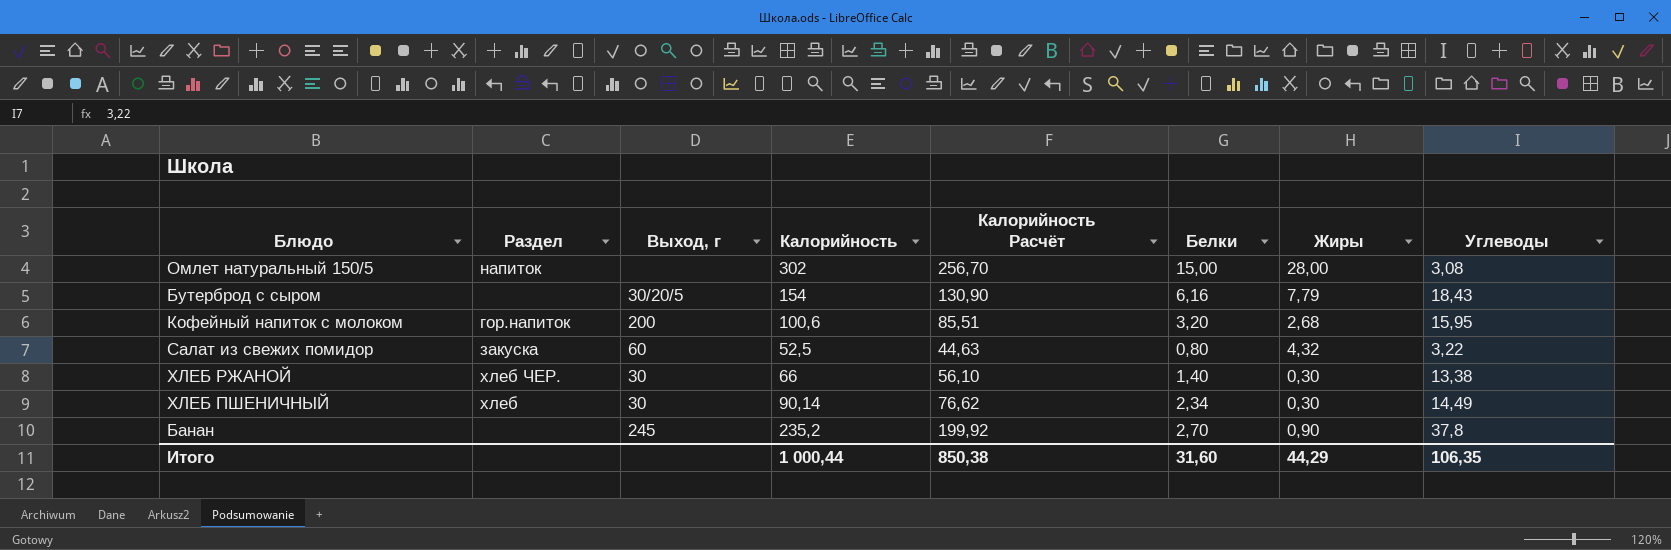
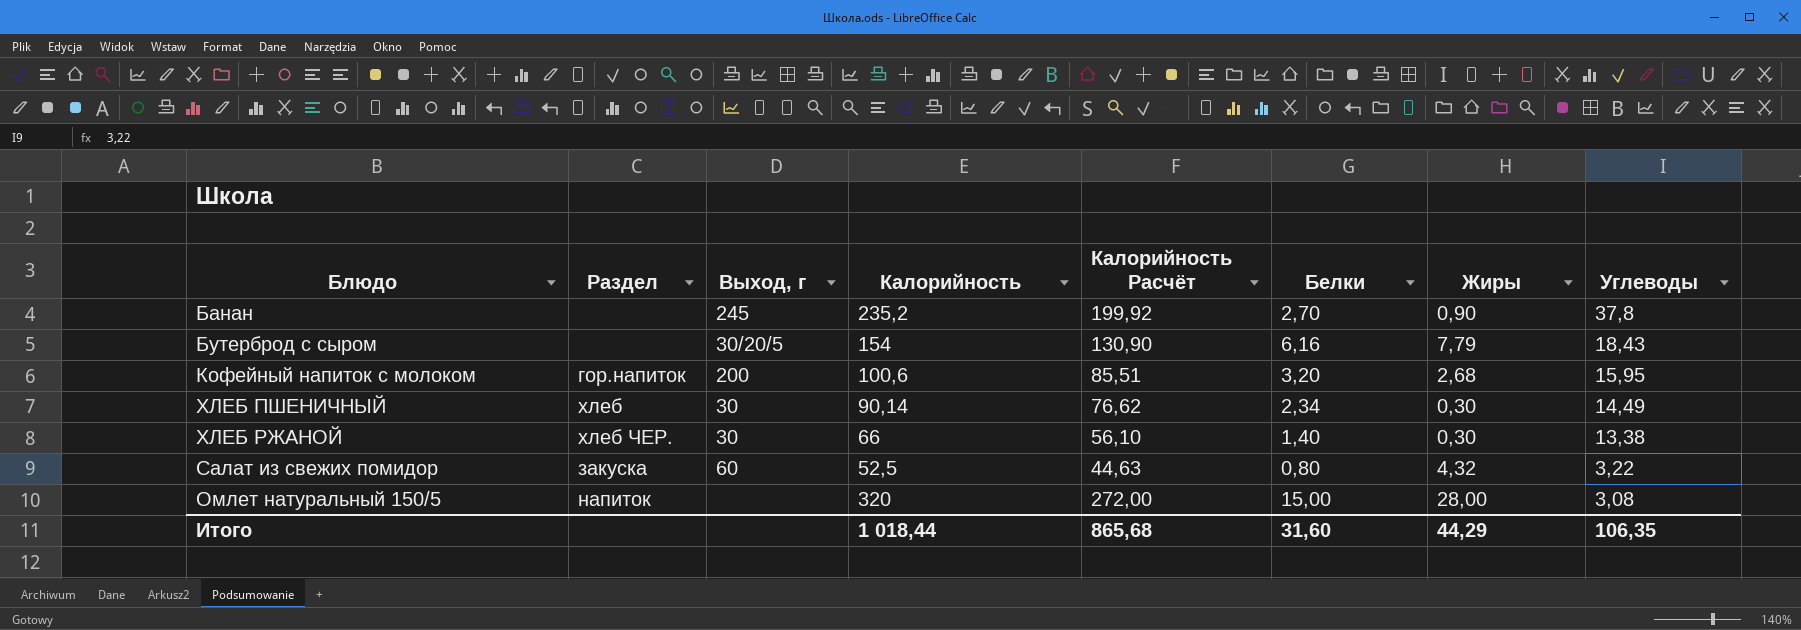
row order: none -> Углеводы descending
Омлет натуральный 150/5 | Калорийность: 302 -> 320
Омлет натуральный 150/5 | Калорийность Расчёт: 256,70 -> 272,00
Итого | Калорийность: 1 000,44 -> 1 018,44
Итого | Калорийность Расчёт: 850,38 -> 865,68

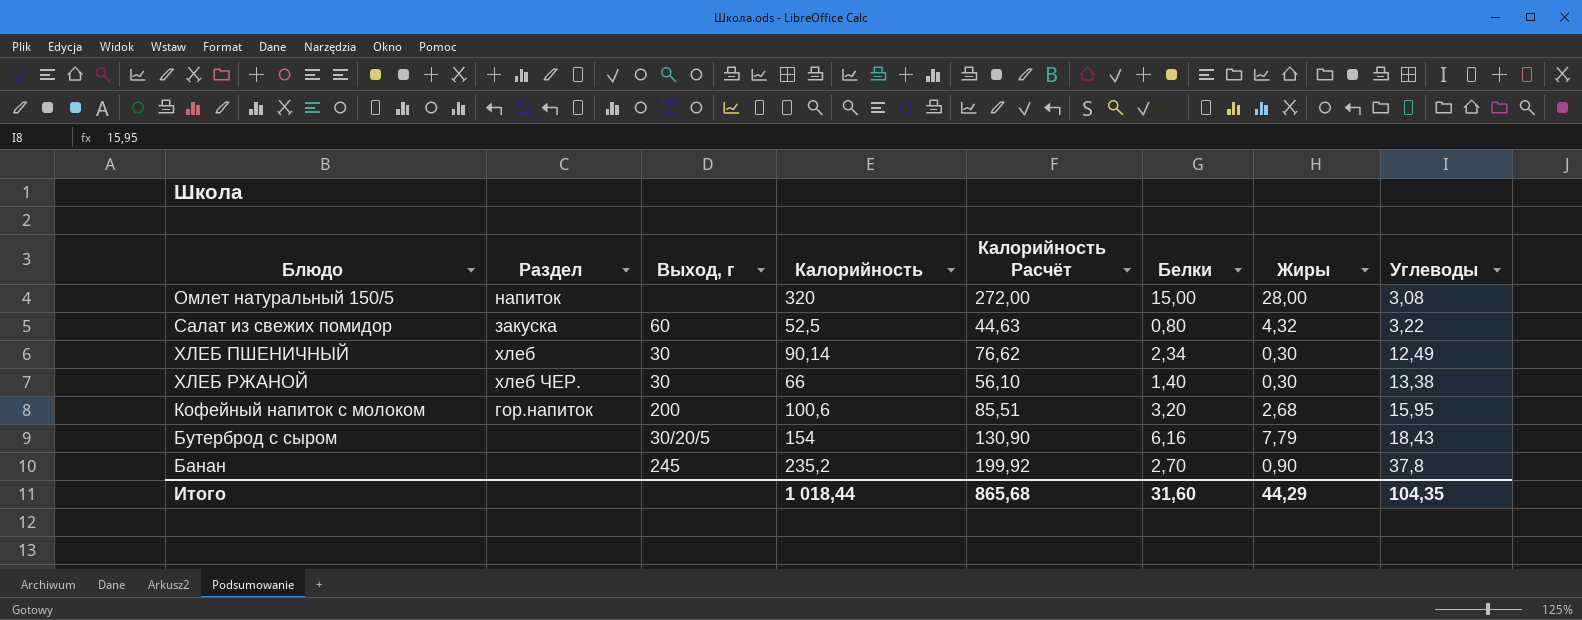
row order: Углеводы descending -> Углеводы ascending
ХЛЕБ ПШЕНИЧНЫЙ | Углеводы: 14,49 -> 12,49
Итого | Углеводы: 106,35 -> 104,35

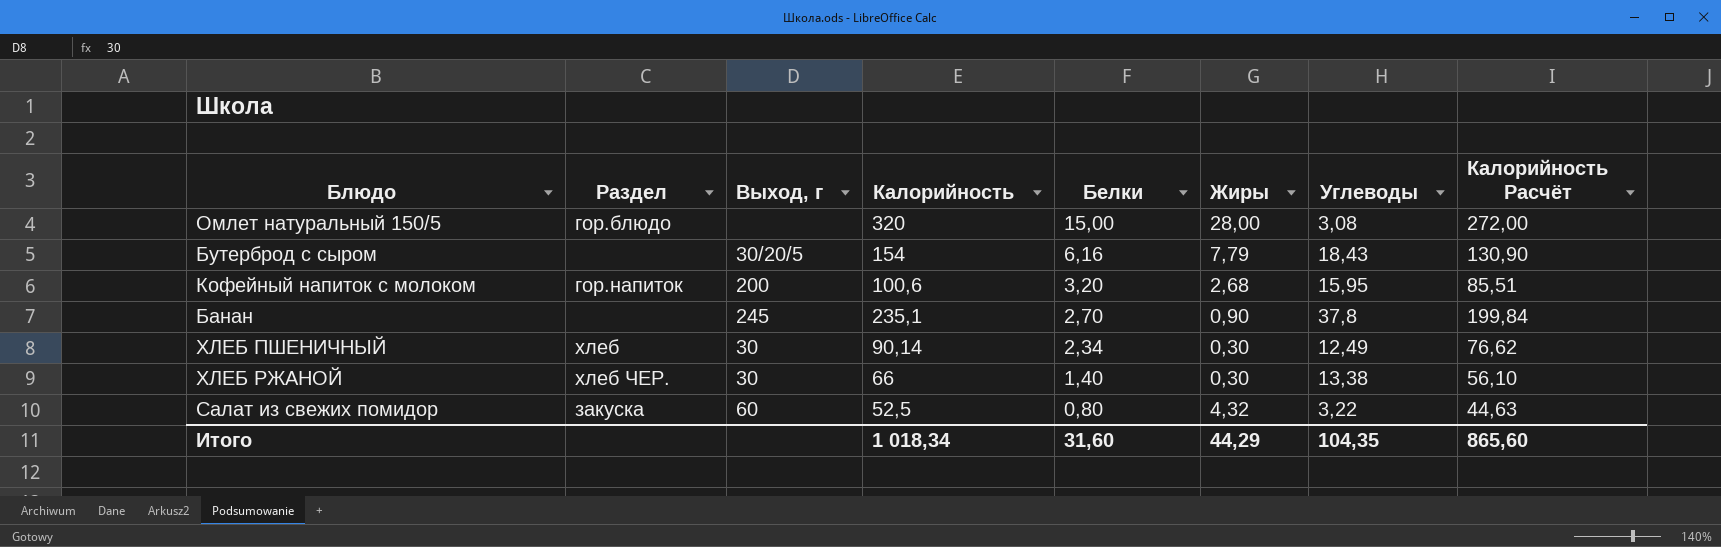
row order: Углеводы ascending -> Белки descending
column Калорийность Расчёт | position: 5 -> 8
Омлет натуральный 150/5 | Раздел: напиток -> гор.блюдо
Банан | Калорийность: 235,2 -> 235,1
Банан | Калорийность Расчёт: 199,92 -> 199,84
Итого | Калорийность: 1 018,44 -> 1 018,34
Итого | Калорийность Расчёт: 865,68 -> 865,60

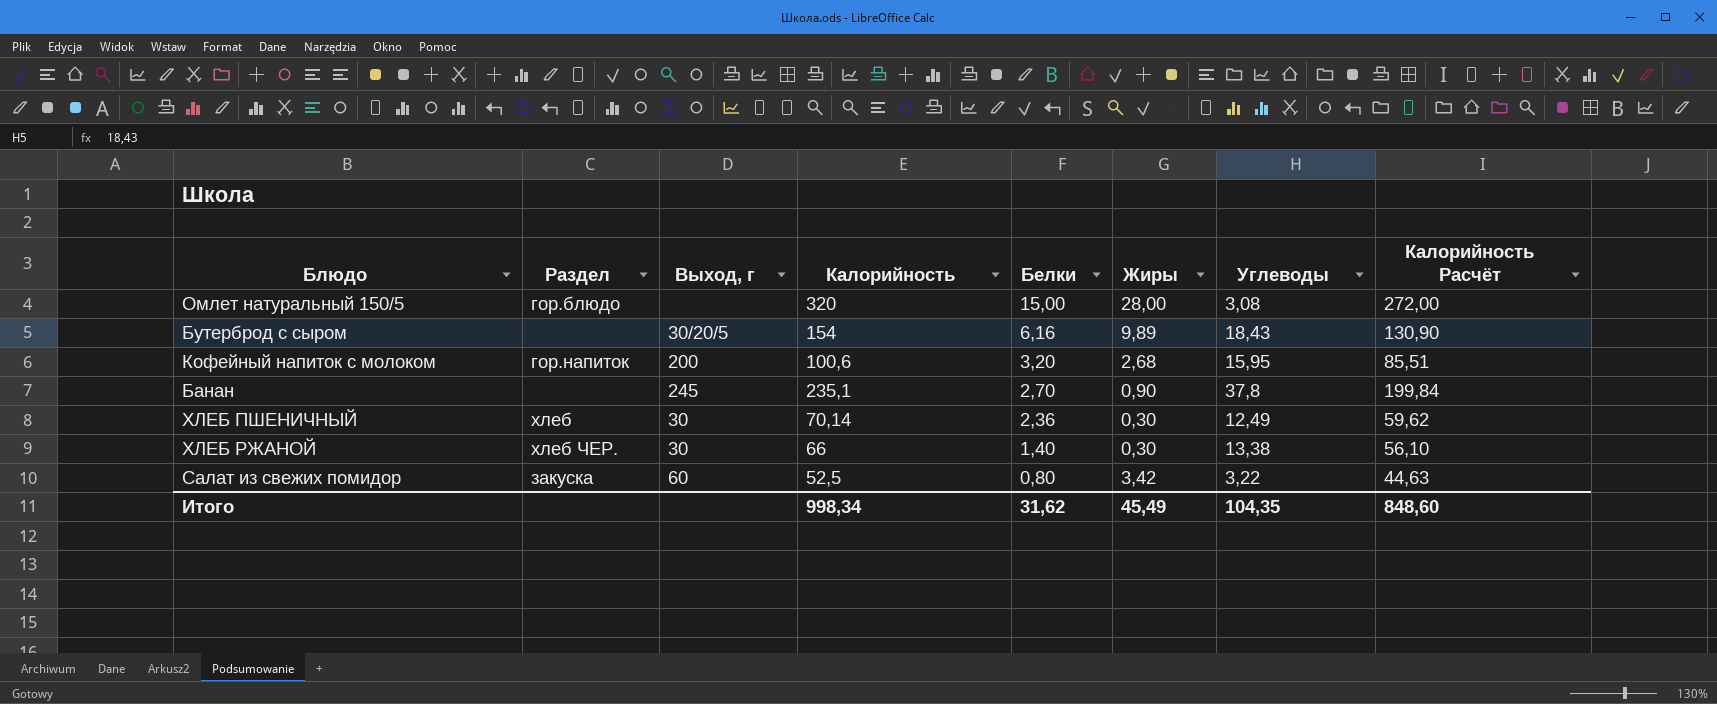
Бутерброд с сыром | Жиры: 7,79 -> 9,89
ХЛЕБ ПШЕНИЧНЫЙ | Калорийность: 90,14 -> 70,14
ХЛЕБ ПШЕНИЧНЫЙ | Белки: 2,34 -> 2,36
ХЛЕБ ПШЕНИЧНЫЙ | Калорийность Расчёт: 76,62 -> 59,62
Салат из свежих помидор | Жиры: 4,32 -> 3,42
Итого | Калорийность: 1 018,34 -> 998,34
Итого | Белки: 31,60 -> 31,62
Итого | Жиры: 44,29 -> 45,49
Итого | Калорийность Расчёт: 865,60 -> 848,60

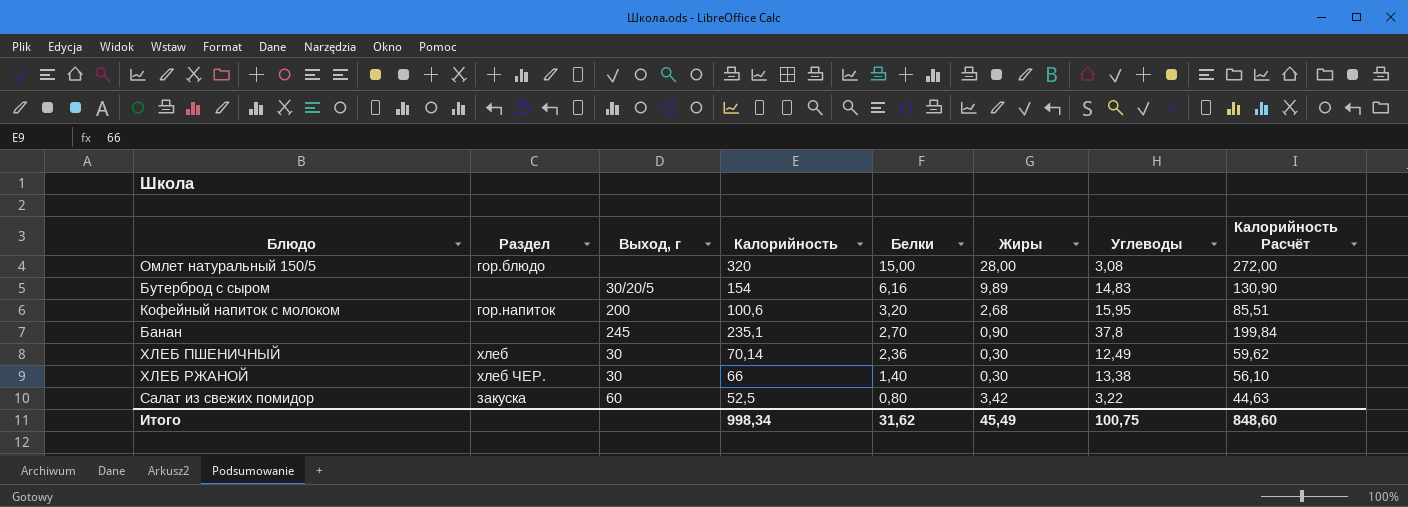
Бутерброд с сыром | Углеводы: 18,43 -> 14,83
Итого | Углеводы: 104,35 -> 100,75

